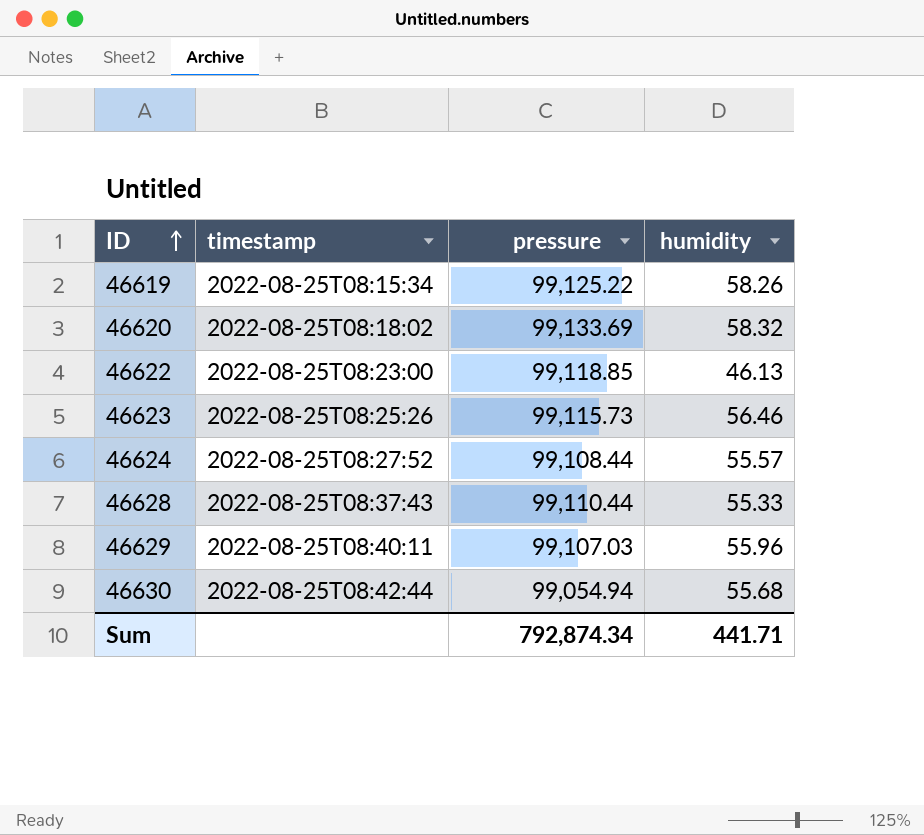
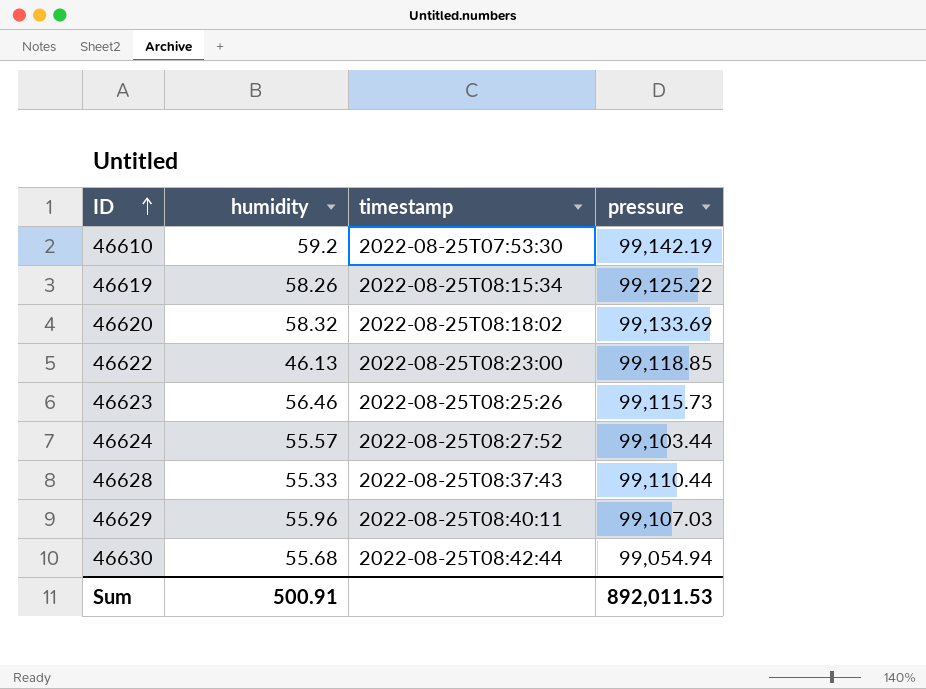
column humidity | position: 4 -> 2
row 46610: none -> 59.2 | 2022-08-25T07:53:30 | 99,142.19
46624 | pressure: 99,108.44 -> 99,103.44
Sum | humidity: 441.71 -> 500.91
Sum | pressure: 792,874.34 -> 892,011.53

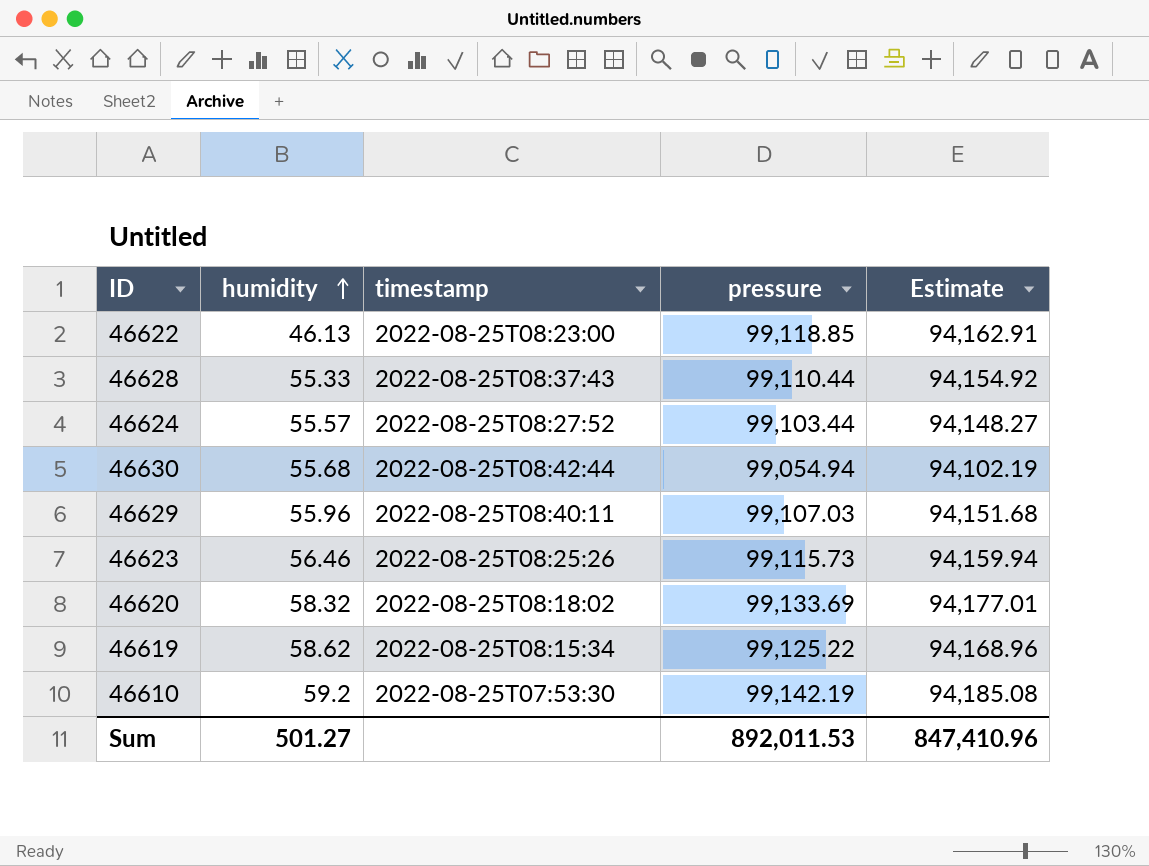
row order: ID ascending -> humidity ascending
column Estimate | formula: none -> [pressure] * 0.95
46619 | humidity: 58.26 -> 58.62
Sum | humidity: 500.91 -> 501.27

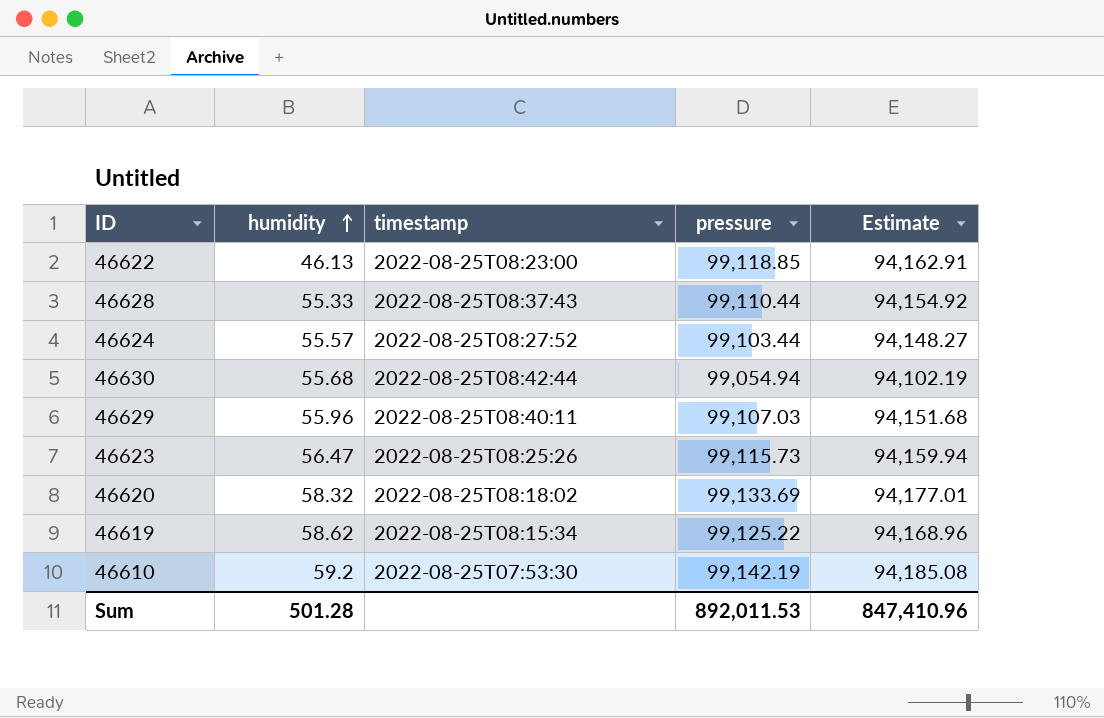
46623 | humidity: 56.46 -> 56.47
Sum | humidity: 501.27 -> 501.28

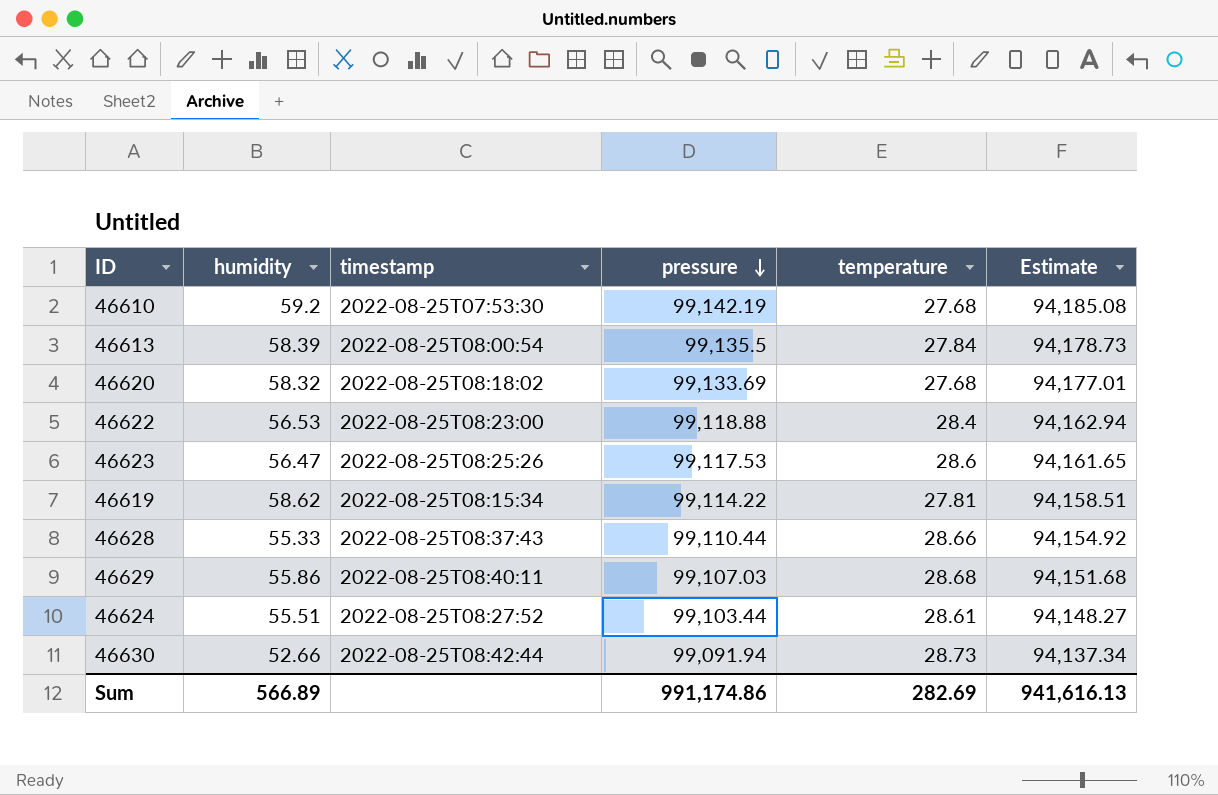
row order: humidity ascending -> pressure descending
column temperature | position: none -> 5
row 46613: none -> 58.39 | 2022-08-25T08:00:54 | 99,135.5 | 27.84 | 94,178.73
46622 | humidity: 46.13 -> 56.53
46622 | pressure: 99,118.85 -> 99,118.88
46622 | Estimate: 94,162.91 -> 94,162.94
46623 | pressure: 99,115.73 -> 99,117.53
46623 | Estimate: 94,159.94 -> 94,161.65
46619 | pressure: 99,125.22 -> 99,114.22
46619 | Estimate: 94,168.96 -> 94,158.51
46629 | humidity: 55.96 -> 55.86
46624 | humidity: 55.57 -> 55.51
46630 | humidity: 55.68 -> 52.66
46630 | pressure: 99,054.94 -> 99,091.94
46630 | Estimate: 94,102.19 -> 94,137.34
Sum | humidity: 501.28 -> 566.89
Sum | pressure: 892,011.53 -> 991,174.86
Sum | Estimate: 847,410.96 -> 941,616.13

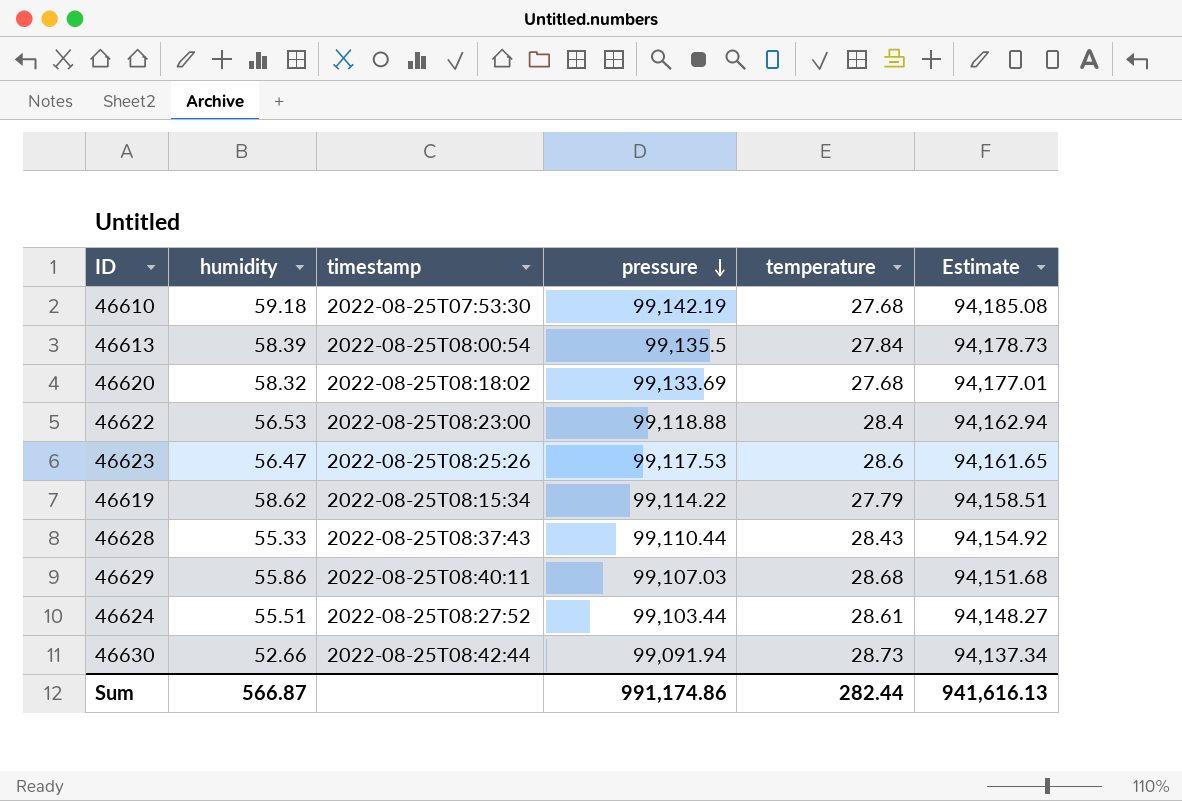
46610 | humidity: 59.2 -> 59.18
46619 | temperature: 27.81 -> 27.79
46628 | temperature: 28.66 -> 28.43
Sum | humidity: 566.89 -> 566.87
Sum | temperature: 282.69 -> 282.44

